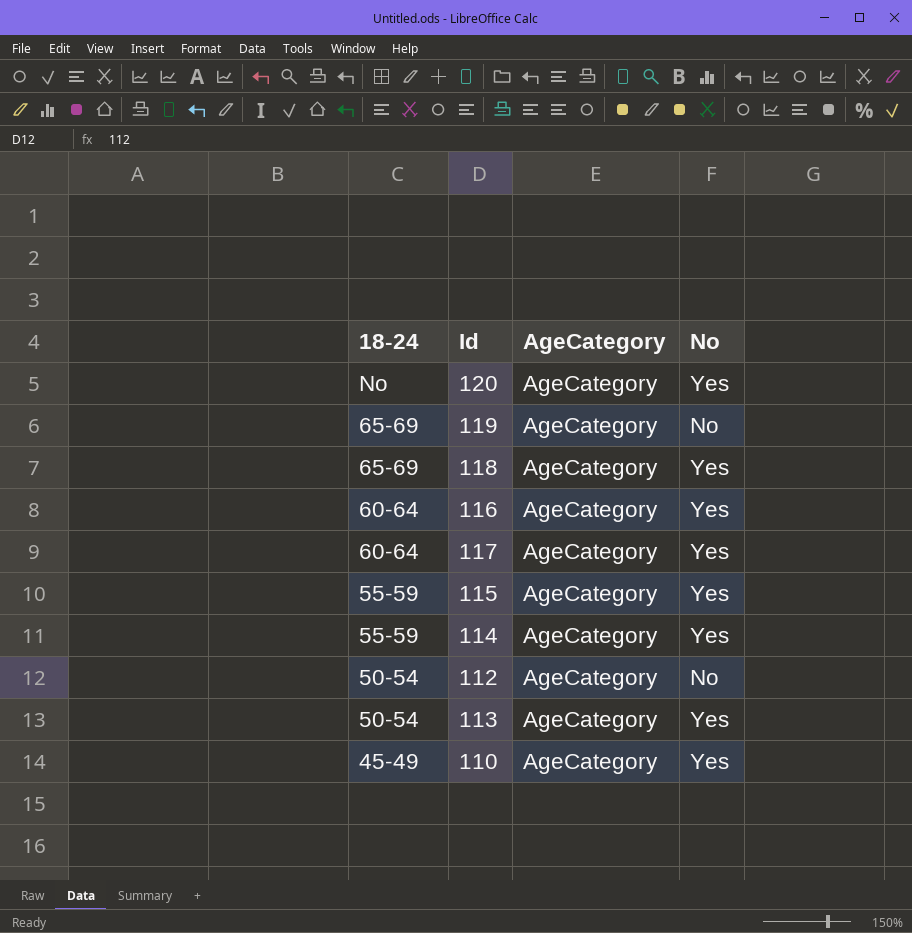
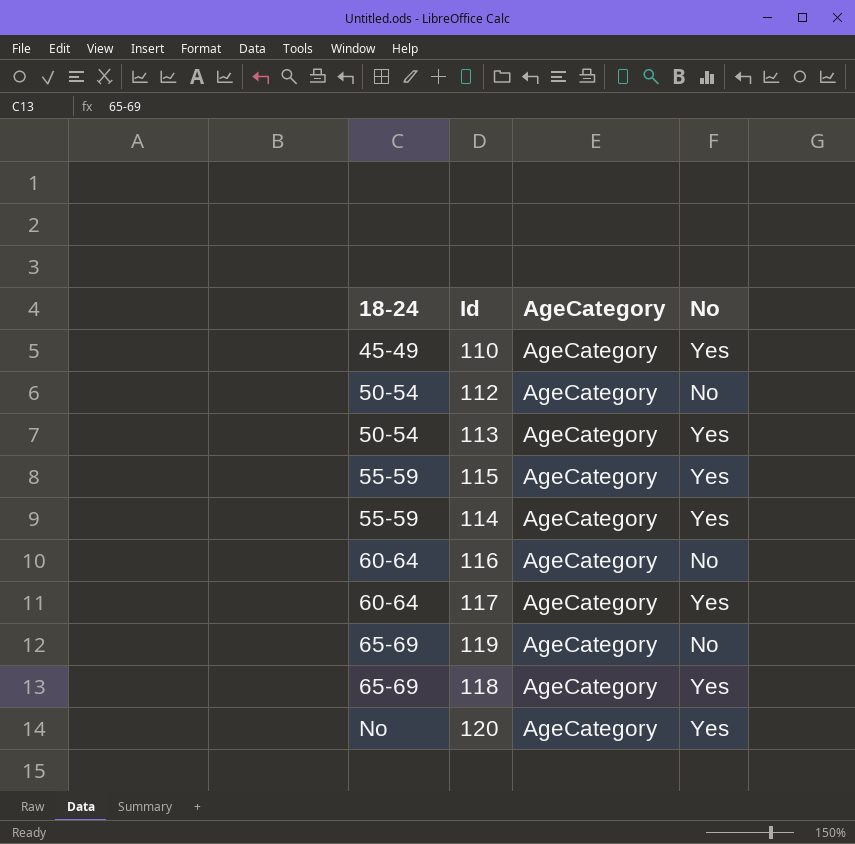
row order: 18-24 descending -> 18-24 ascending
116 | No: Yes -> No

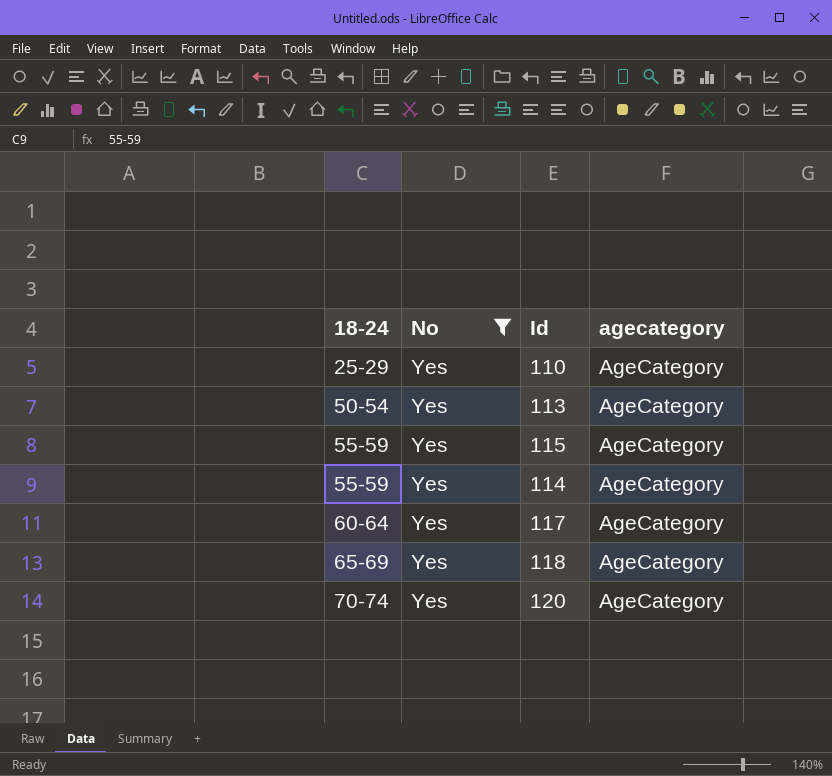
filter: none -> No = Yes
column No | position: 4 -> 2
column name: AgeCategory -> agecategory
110 | 18-24: 45-49 -> 25-29
120 | 18-24: No -> 70-74

